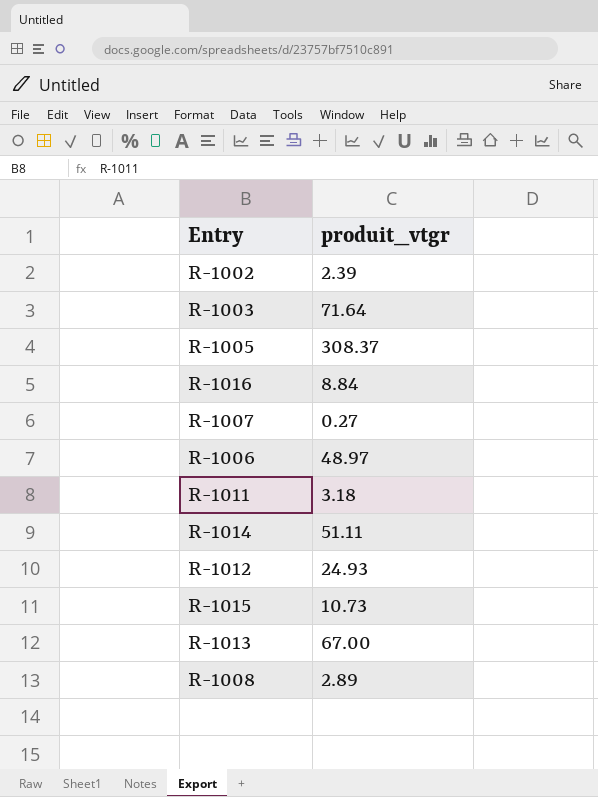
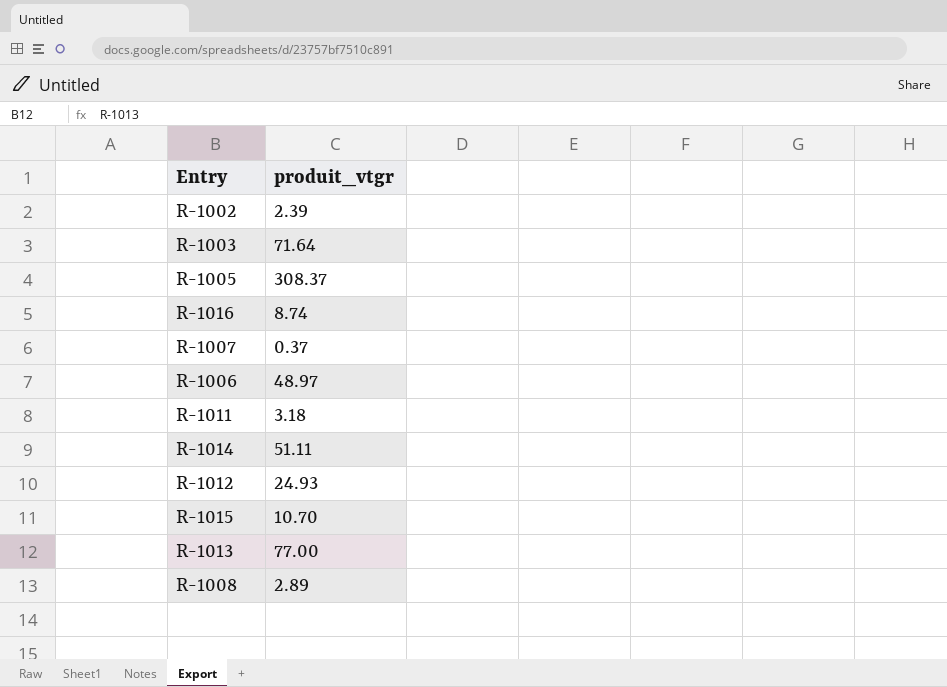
R-1016 | produit_vtgr: 8.84 -> 8.74
R-1007 | produit_vtgr: 0.27 -> 0.37
R-1015 | produit_vtgr: 10.73 -> 10.70
R-1013 | produit_vtgr: 67.00 -> 77.00

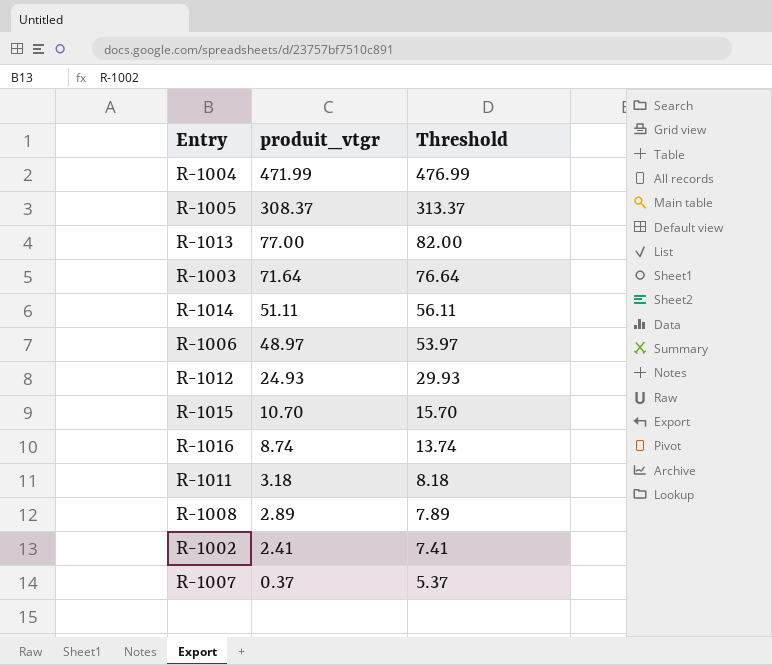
row order: none -> produit_vtgr descending
column Threshold | formula: none -> [produit_vtgr] + 5
row R-1004: none -> 471.99 | 476.99
R-1002 | produit_vtgr: 2.39 -> 2.41

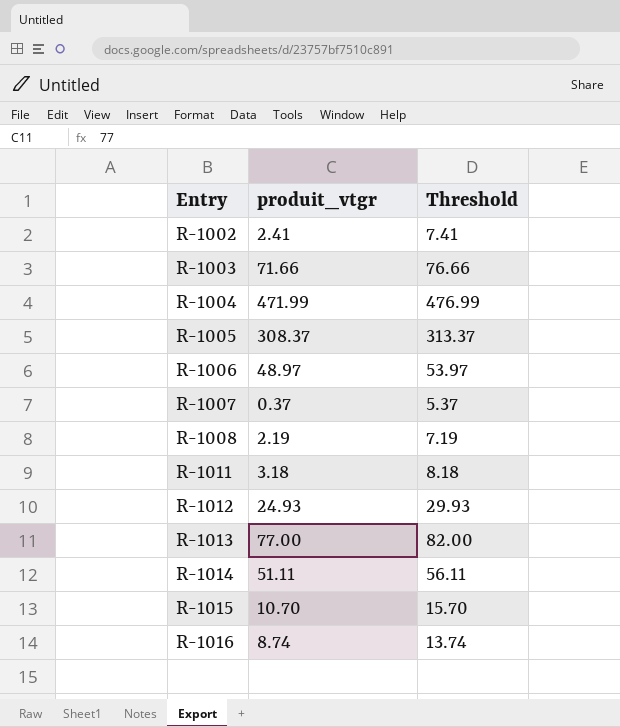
row order: produit_vtgr descending -> Entry ascending
R-1003 | produit_vtgr: 71.64 -> 71.66
R-1003 | Threshold: 76.64 -> 76.66
R-1008 | produit_vtgr: 2.89 -> 2.19
R-1008 | Threshold: 7.89 -> 7.19

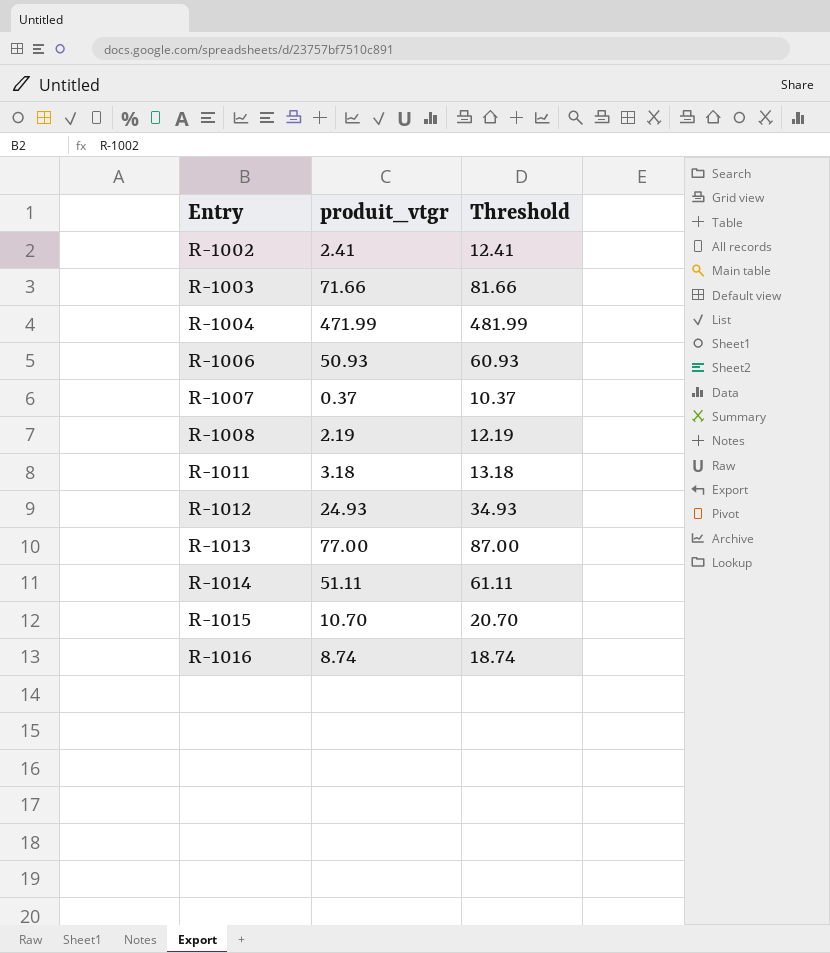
column Threshold | formula: [produit_vtgr] + 5 -> [produit_vtgr] + 10
row R-1005: 308.37 | 313.37 -> none
R-1006 | produit_vtgr: 48.97 -> 50.93

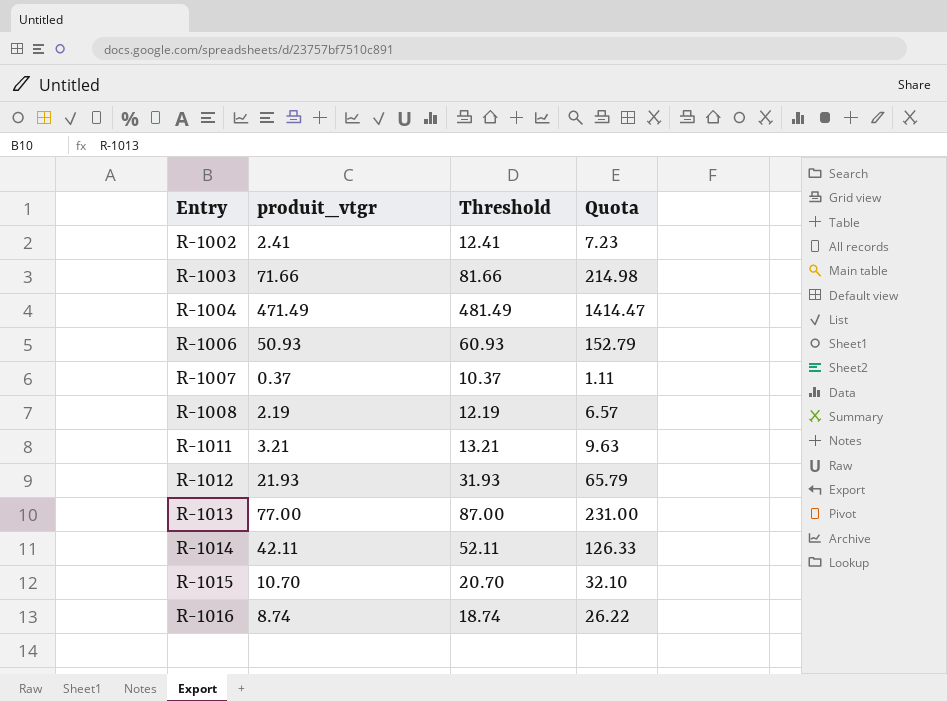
column Quota | formula: none -> [produit_vtgr] * 3
R-1004 | produit_vtgr: 471.99 -> 471.49
R-1004 | Threshold: 481.99 -> 481.49
R-1011 | produit_vtgr: 3.18 -> 3.21
R-1011 | Threshold: 13.18 -> 13.21
R-1012 | produit_vtgr: 24.93 -> 21.93
R-1012 | Threshold: 34.93 -> 31.93
R-1014 | produit_vtgr: 51.11 -> 42.11
R-1014 | Threshold: 61.11 -> 52.11

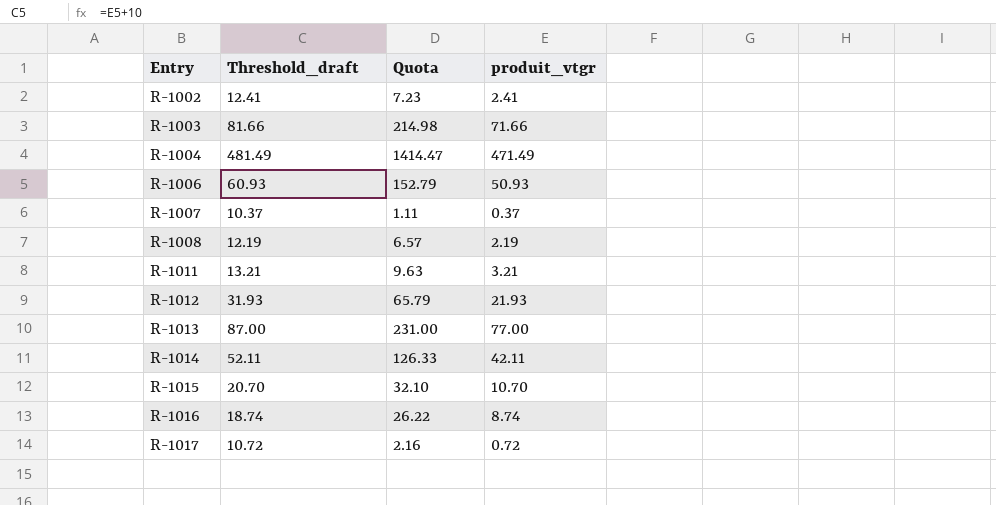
column name: Threshold -> Threshold_draft
column produit_vtgr | position: 2 -> 4
row R-1017: none -> 10.72 | 2.16 | 0.72

